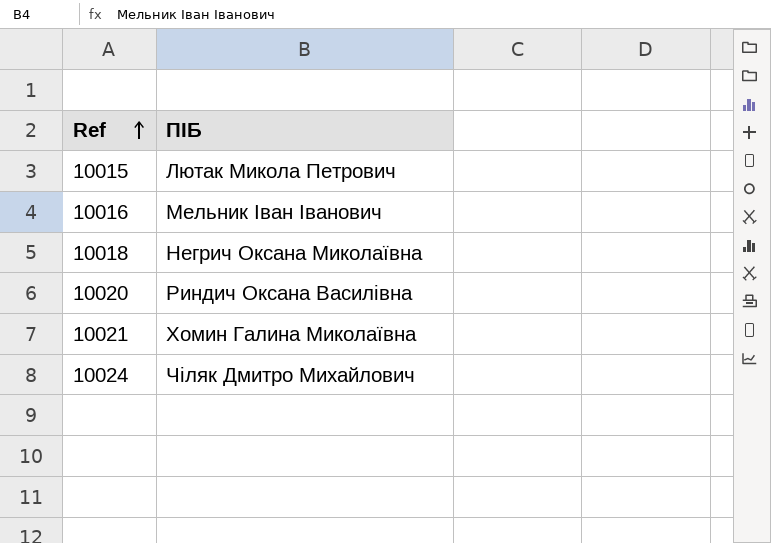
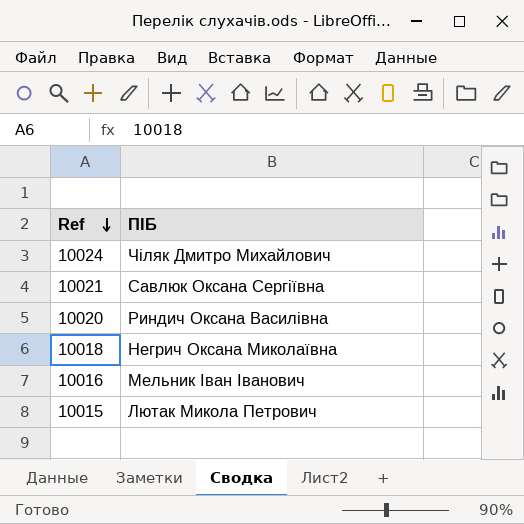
row order: Ref ascending -> Ref descending
10021 | ПІБ: Хомин Галина Миколаївна -> Савлюк Оксана Сергіївна

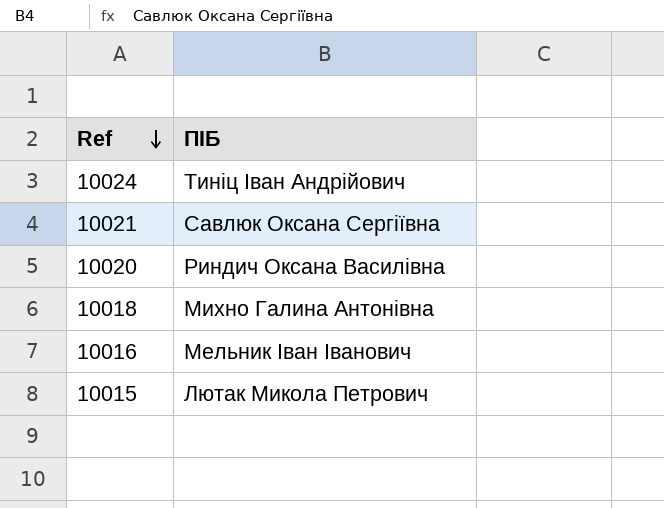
10024 | ПІБ: Чіляк Дмитро Михайлович -> Тиніц Іван Андрійович
10018 | ПІБ: Негрич Оксана Миколаївна -> Михно Галина Антонівна

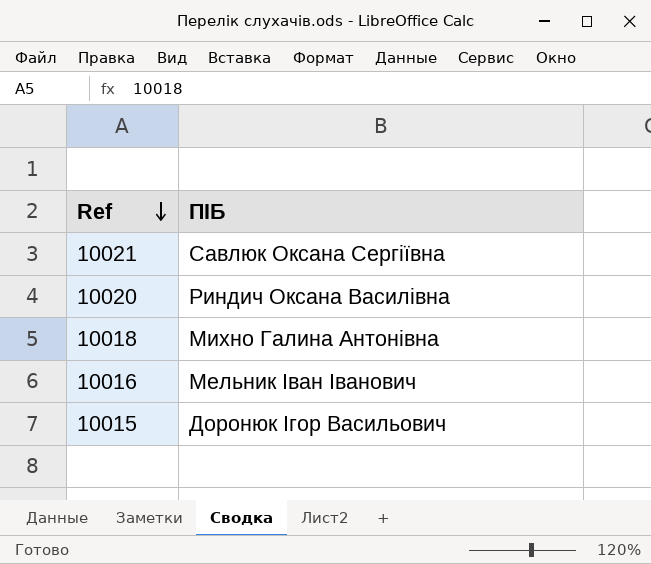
row 10024: Тиніц Іван Андрійович -> none
10015 | ПІБ: Лютак Микола Петрович -> Доронюк Ігор Васильович

